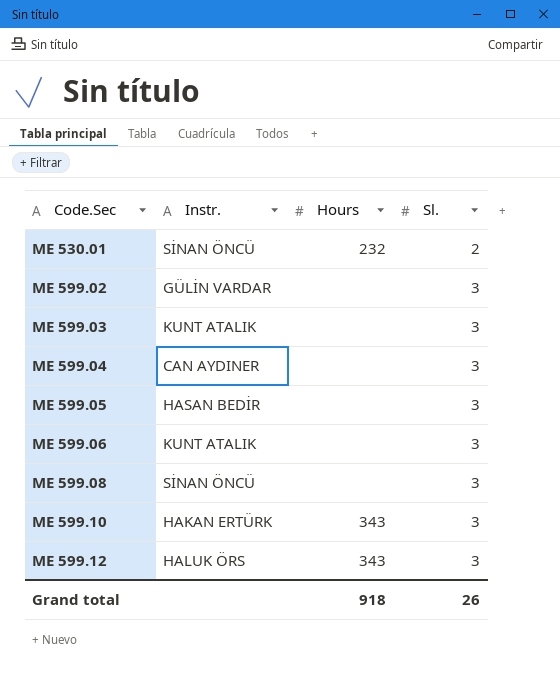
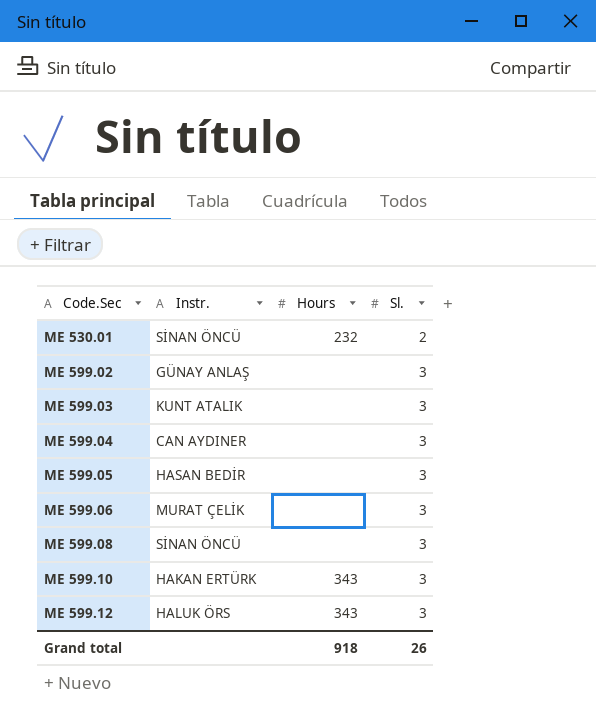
ME 599.02 | Instr.: GÜLİN VARDAR -> GÜNAY ANLAŞ
ME 599.06 | Instr.: KUNT ATALIK -> MURAT ÇELİK

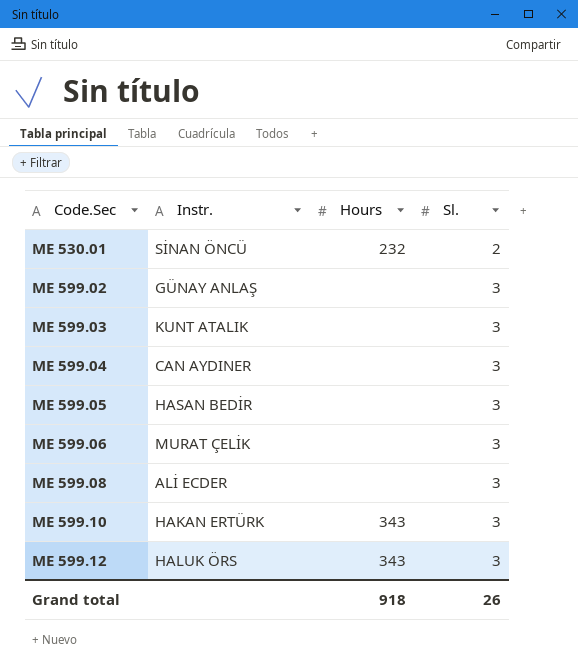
ME 599.08 | Instr.: SİNAN ÖNCÜ -> ALİ ECDER

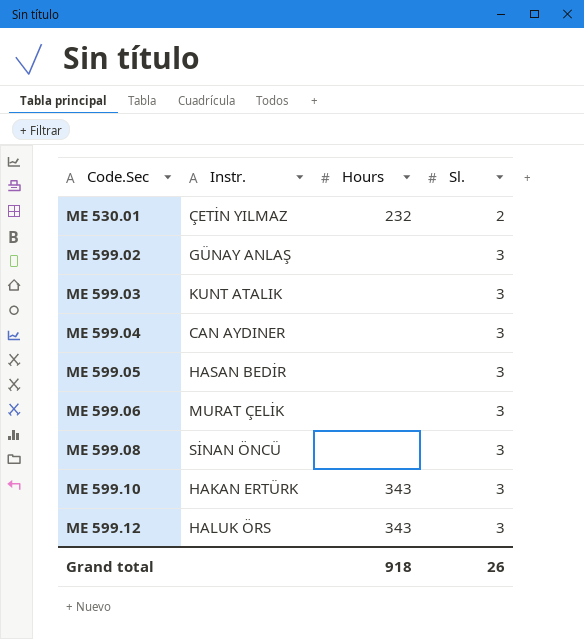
ME 530.01 | Instr.: SİNAN ÖNCÜ -> ÇETİN YILMAZ
ME 599.08 | Instr.: ALİ ECDER -> SİNAN ÖNCÜ

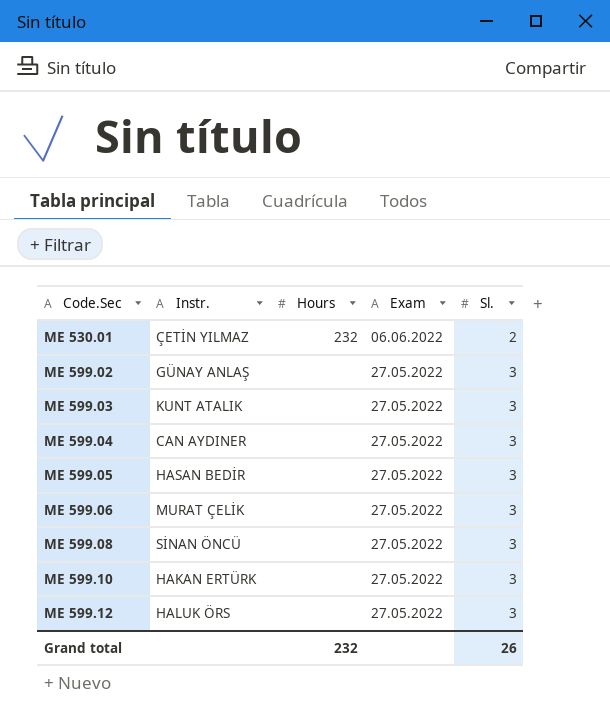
column Exam | position: none -> 4
ME 599.10 | Hours: 343 -> none
ME 599.12 | Hours: 343 -> none
Grand total | Hours: 918 -> 232

